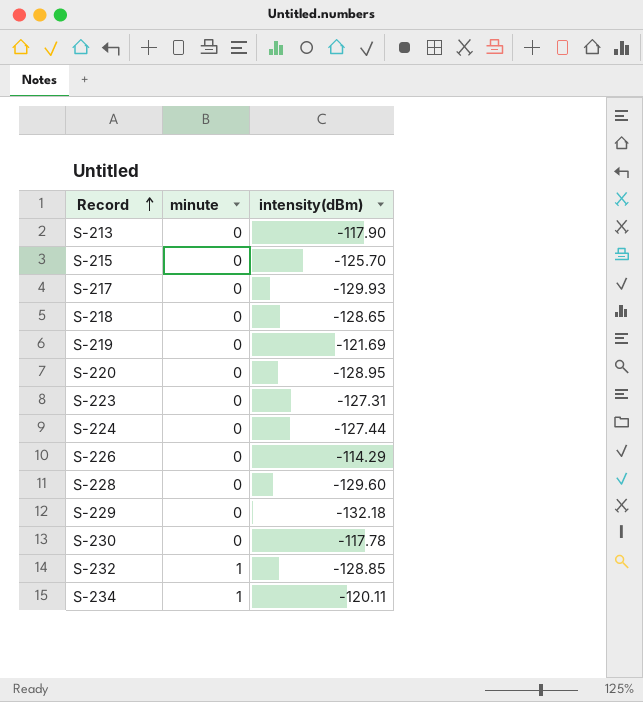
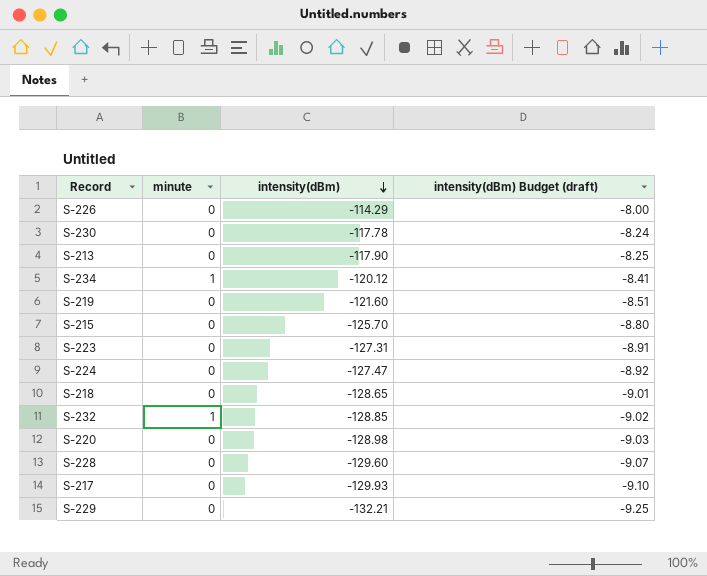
row order: Record ascending -> intensity(dBm) descending
column intensity(dBm) Budget (draft) | formula: none -> [intensity(dBm)] * 0.07
S-234 | intensity(dBm): -120.11 -> -120.12
S-219 | intensity(dBm): -121.69 -> -121.60
S-224 | intensity(dBm): -127.44 -> -127.47
S-220 | intensity(dBm): -128.95 -> -128.98
S-229 | intensity(dBm): -132.18 -> -132.21

